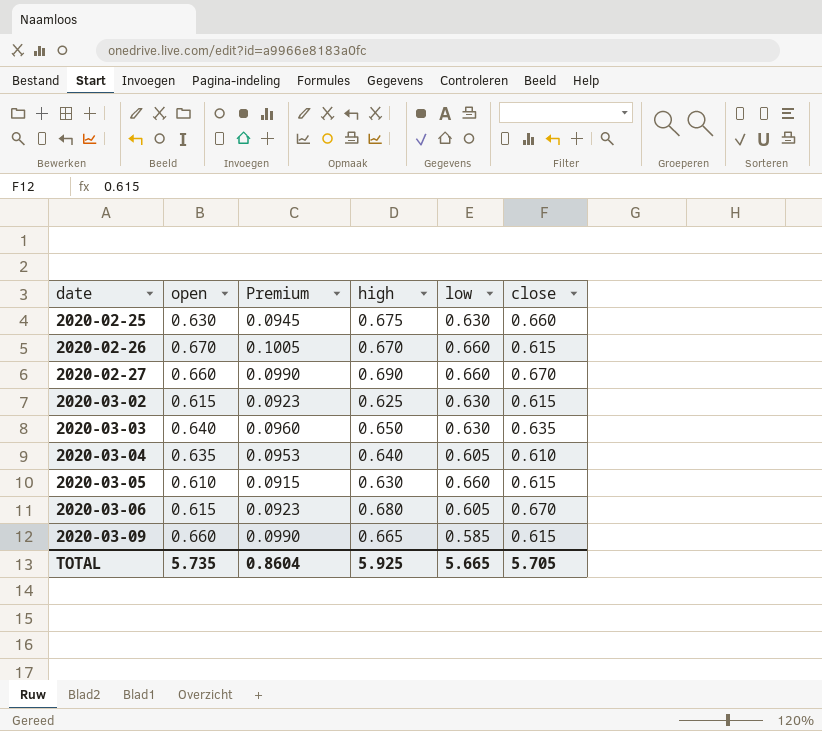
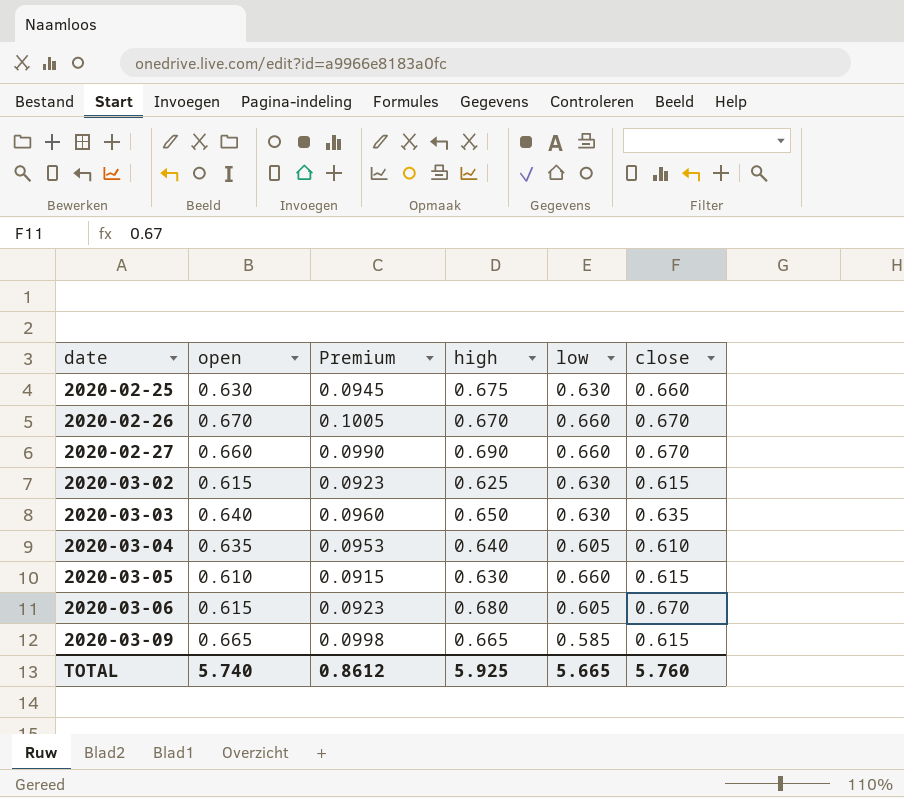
2020-02-26 | close: 0.615 -> 0.670
2020-03-09 | open: 0.660 -> 0.665
2020-03-09 | Premium: 0.0990 -> 0.0998
TOTAL | open: 5.735 -> 5.740
TOTAL | Premium: 0.8604 -> 0.8612
TOTAL | close: 5.705 -> 5.760

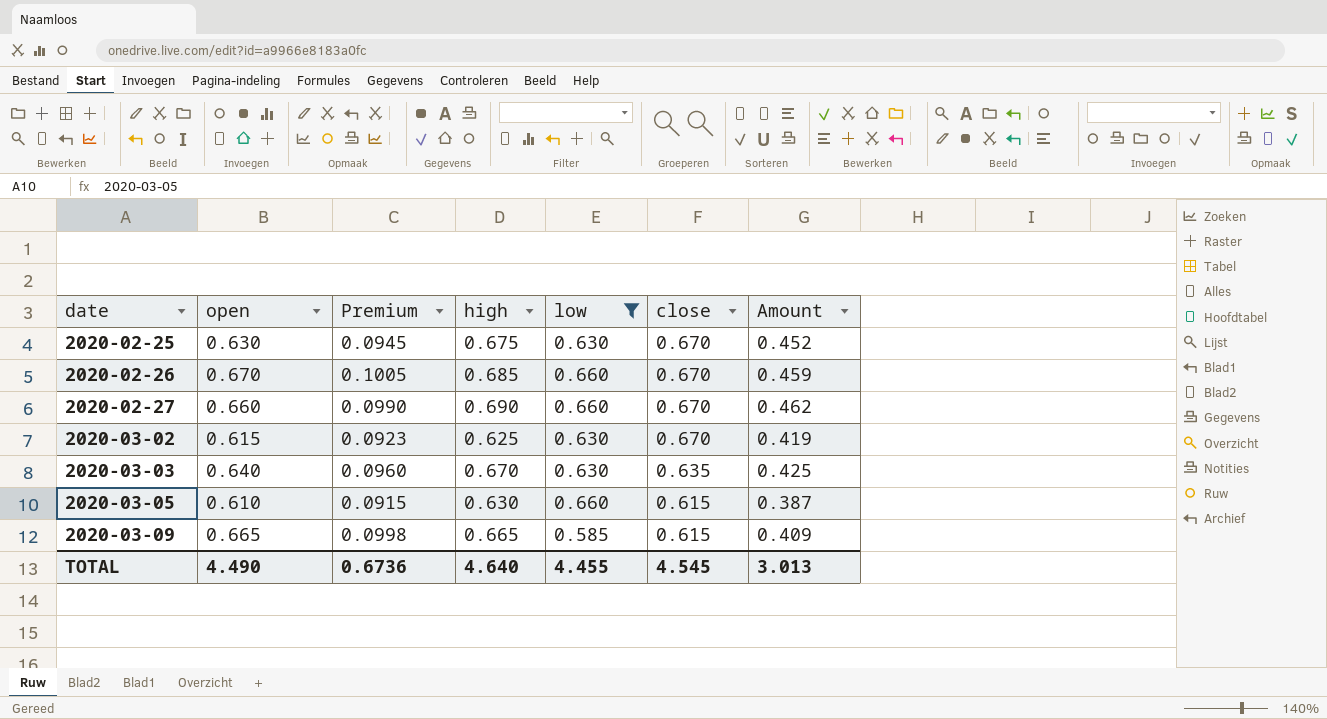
filter: none -> low != 0.605
column Amount | formula: none -> [high] * [close]
2020-02-25 | close: 0.660 -> 0.670
2020-02-26 | high: 0.670 -> 0.685
2020-03-02 | close: 0.615 -> 0.670
2020-03-03 | high: 0.650 -> 0.670
TOTAL | open: 5.740 -> 4.490
TOTAL | Premium: 0.8612 -> 0.6736
TOTAL | high: 5.925 -> 4.640
TOTAL | low: 5.665 -> 4.455
TOTAL | close: 5.760 -> 4.545

